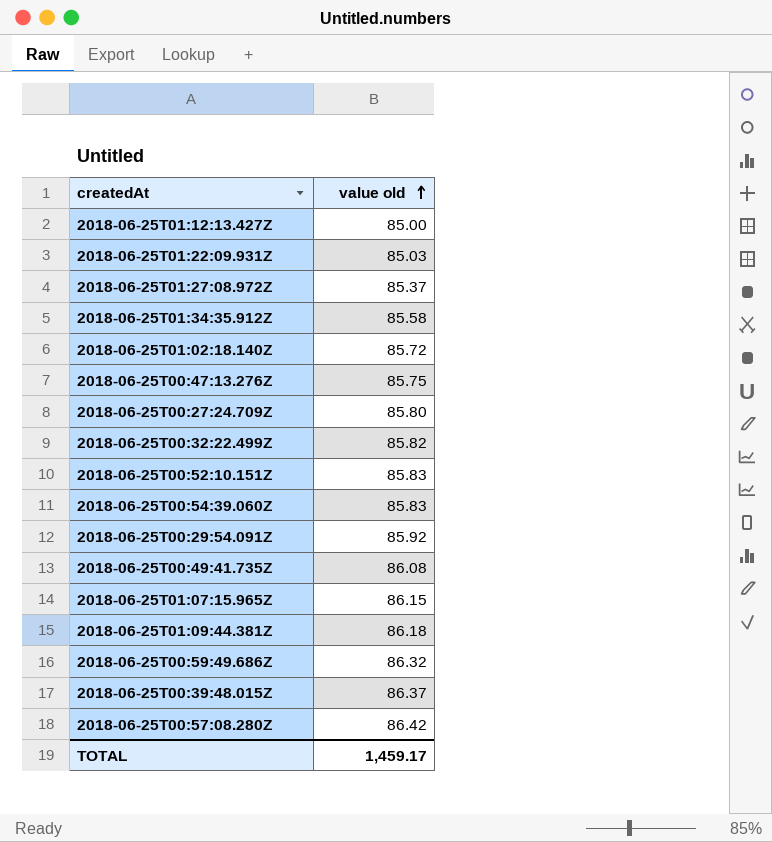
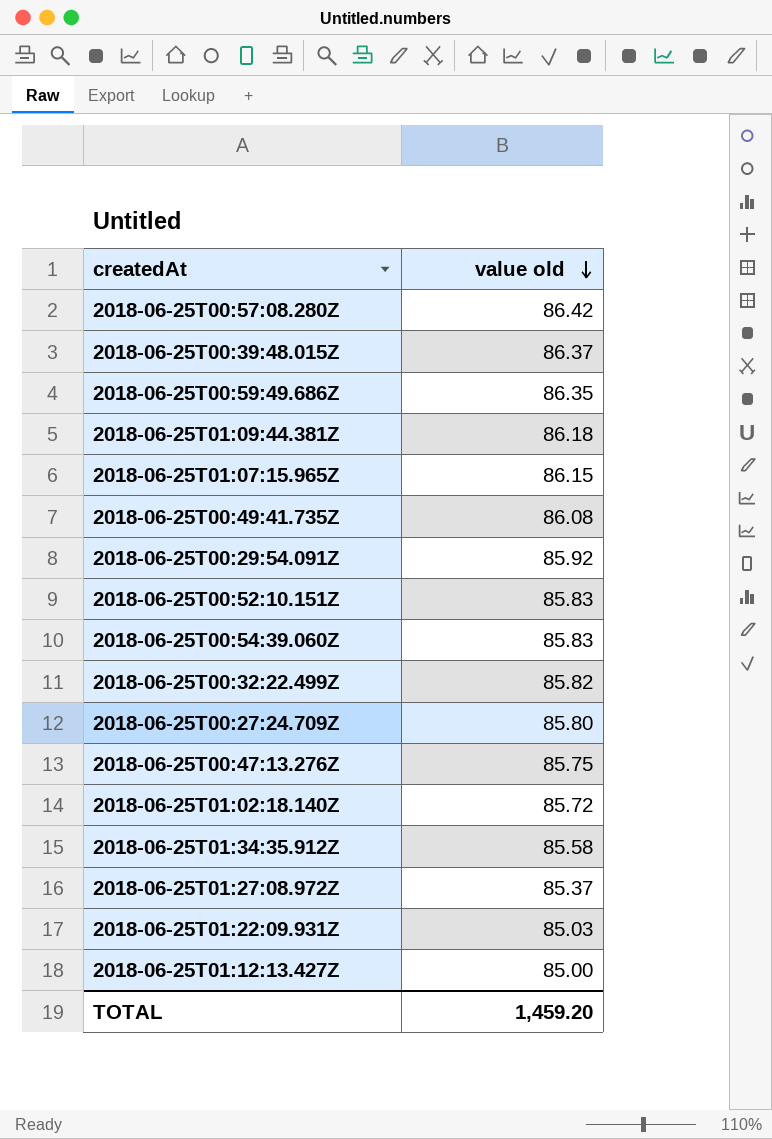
row order: value old ascending -> value old descending
2018-06-25T00:59:49.686Z | value old: 86.32 -> 86.35
TOTAL | value old: 1,459.17 -> 1,459.20

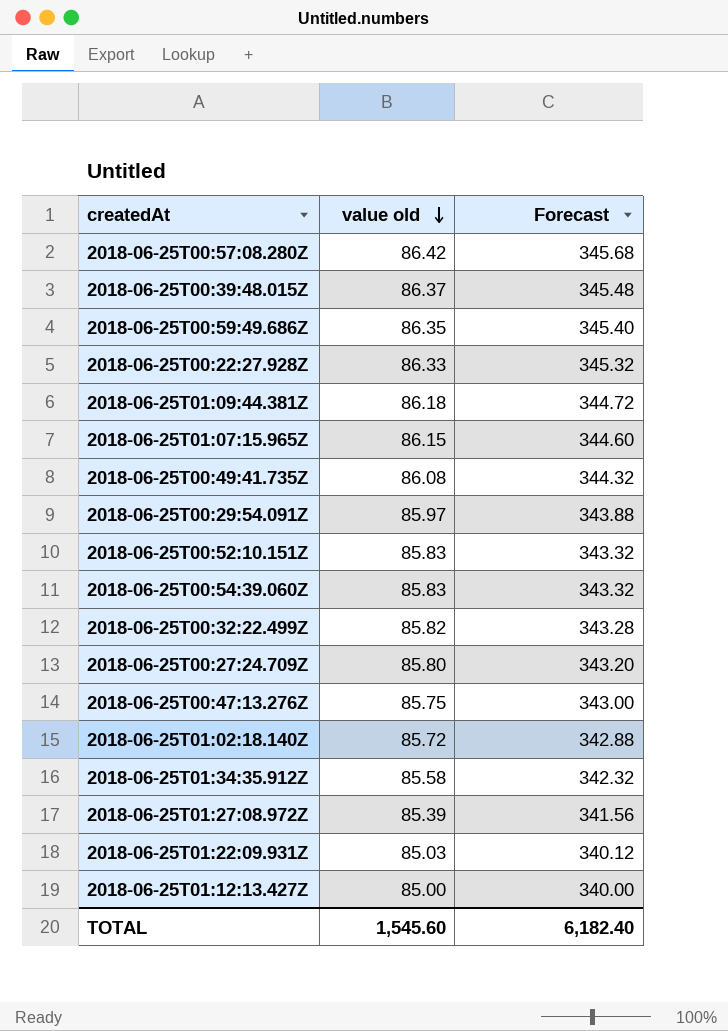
column Forecast | formula: none -> [value old] * 4
row 2018-06-25T00:22:27.928Z: none -> 86.33 | 345.32
2018-06-25T00:29:54.091Z | value old: 85.92 -> 85.97
2018-06-25T01:27:08.972Z | value old: 85.37 -> 85.39
TOTAL | value old: 1,459.20 -> 1,545.60

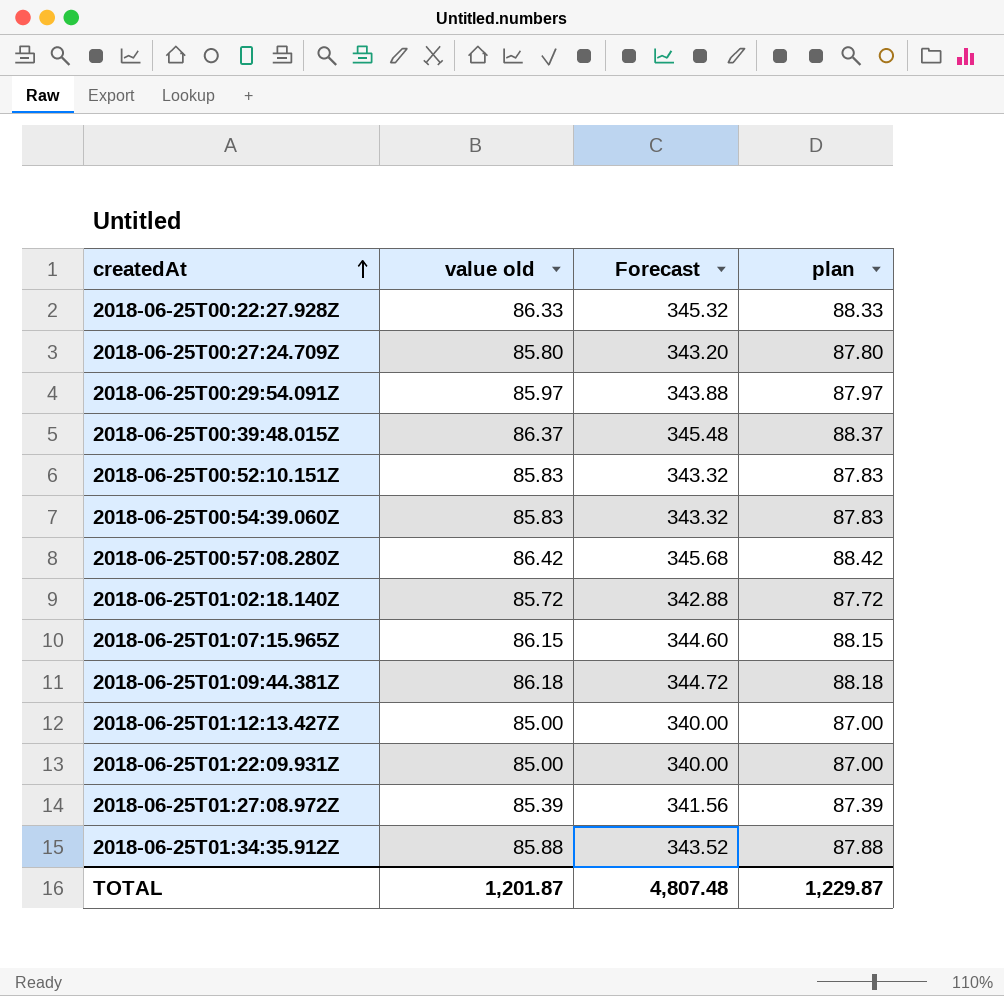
row order: value old descending -> createdAt ascending
column plan | formula: none -> [value old] + 2
row 2018-06-25T00:59:49.686Z: 86.35 | 345.40 -> none
row 2018-06-25T00:49:41.735Z: 86.08 | 344.32 -> none
row 2018-06-25T00:32:22.499Z: 85.82 | 343.28 -> none
row 2018-06-25T00:47:13.276Z: 85.75 | 343.00 -> none
2018-06-25T01:22:09.931Z | value old: 85.03 -> 85.00
2018-06-25T01:22:09.931Z | Forecast: 340.12 -> 340.00
2018-06-25T01:34:35.912Z | value old: 85.58 -> 85.88
2018-06-25T01:34:35.912Z | Forecast: 342.32 -> 343.52
TOTAL | value old: 1,545.60 -> 1,201.87
TOTAL | Forecast: 6,182.40 -> 4,807.48

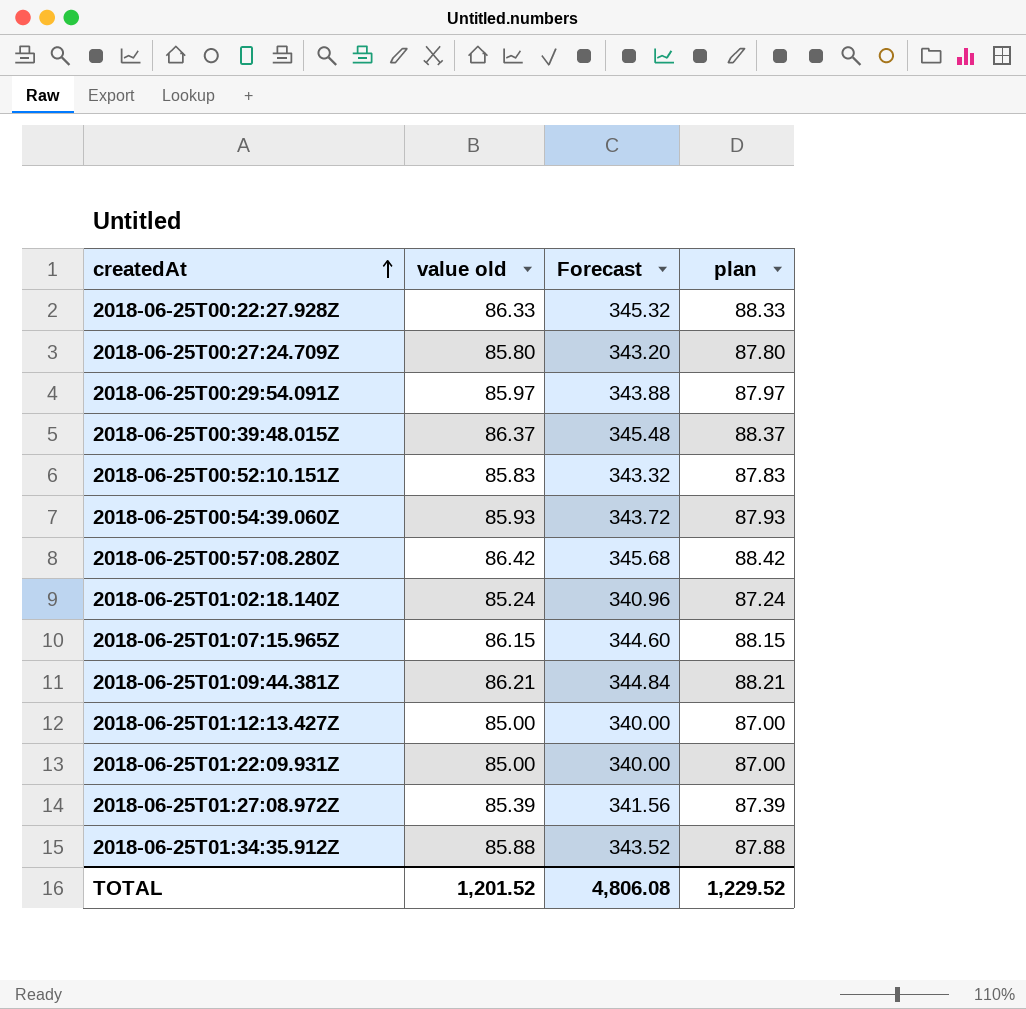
2018-06-25T00:54:39.060Z | value old: 85.83 -> 85.93
2018-06-25T00:54:39.060Z | Forecast: 343.32 -> 343.72
2018-06-25T00:54:39.060Z | plan: 87.83 -> 87.93
2018-06-25T01:02:18.140Z | value old: 85.72 -> 85.24
2018-06-25T01:02:18.140Z | Forecast: 342.88 -> 340.96
2018-06-25T01:02:18.140Z | plan: 87.72 -> 87.24
2018-06-25T01:09:44.381Z | value old: 86.18 -> 86.21
2018-06-25T01:09:44.381Z | Forecast: 344.72 -> 344.84
2018-06-25T01:09:44.381Z | plan: 88.18 -> 88.21
TOTAL | value old: 1,201.87 -> 1,201.52
TOTAL | Forecast: 4,807.48 -> 4,806.08
TOTAL | plan: 1,229.87 -> 1,229.52

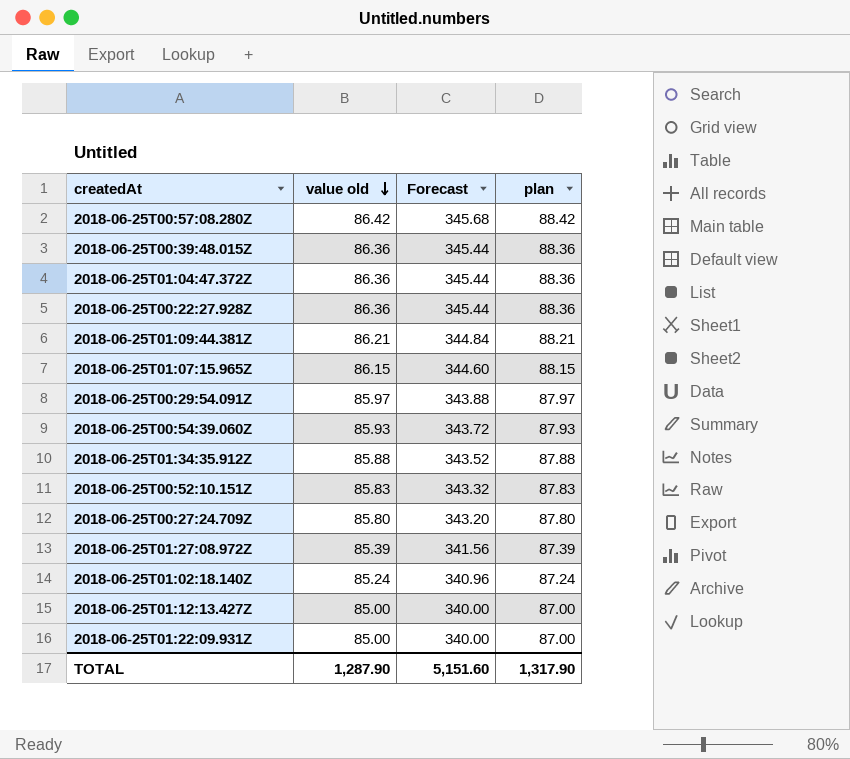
row order: createdAt ascending -> value old descending
2018-06-25T00:39:48.015Z | value old: 86.37 -> 86.36
2018-06-25T00:39:48.015Z | Forecast: 345.48 -> 345.44
2018-06-25T00:39:48.015Z | plan: 88.37 -> 88.36
row 2018-06-25T01:04:47.372Z: none -> 86.36 | 345.44 | 88.36
2018-06-25T00:22:27.928Z | value old: 86.33 -> 86.36
2018-06-25T00:22:27.928Z | Forecast: 345.32 -> 345.44
2018-06-25T00:22:27.928Z | plan: 88.33 -> 88.36
TOTAL | value old: 1,201.52 -> 1,287.90
TOTAL | Forecast: 4,806.08 -> 5,151.60
TOTAL | plan: 1,229.52 -> 1,317.90

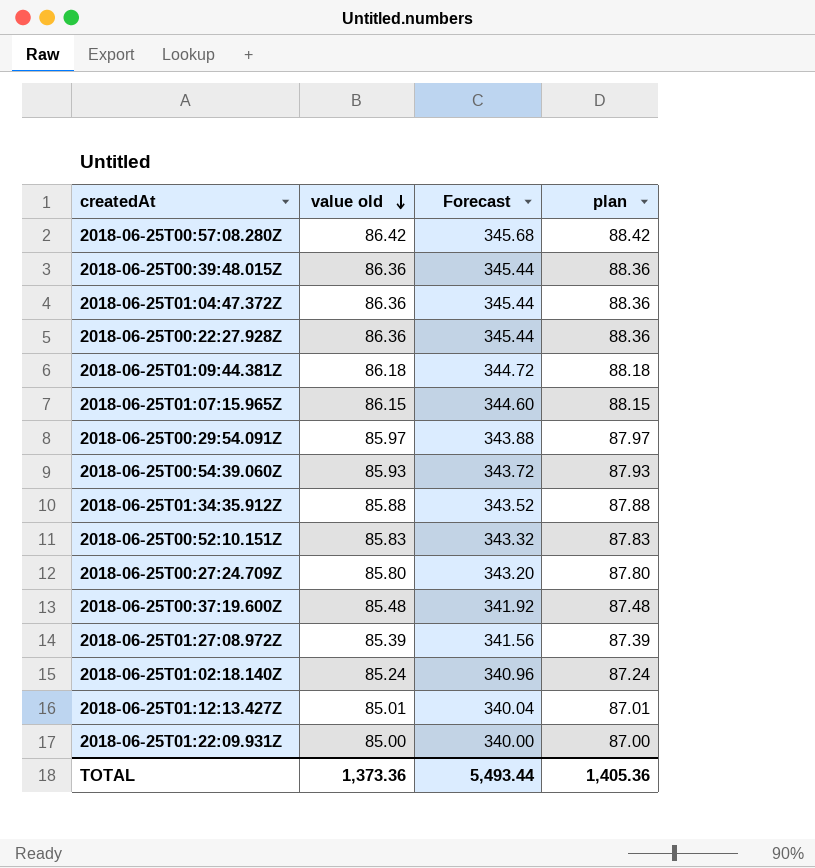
2018-06-25T01:09:44.381Z | value old: 86.21 -> 86.18
2018-06-25T01:09:44.381Z | Forecast: 344.84 -> 344.72
2018-06-25T01:09:44.381Z | plan: 88.21 -> 88.18
row 2018-06-25T00:37:19.600Z: none -> 85.48 | 341.92 | 87.48
2018-06-25T01:12:13.427Z | value old: 85.00 -> 85.01
2018-06-25T01:12:13.427Z | Forecast: 340.00 -> 340.04
2018-06-25T01:12:13.427Z | plan: 87.00 -> 87.01
TOTAL | value old: 1,287.90 -> 1,373.36
TOTAL | Forecast: 5,151.60 -> 5,493.44
TOTAL | plan: 1,317.90 -> 1,405.36

